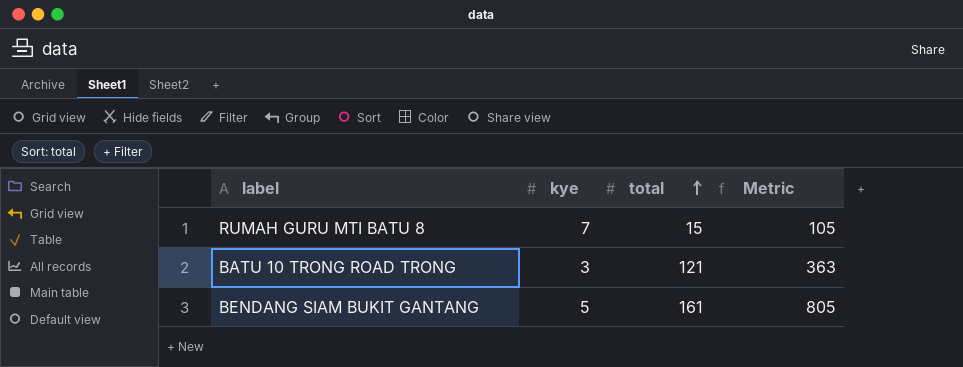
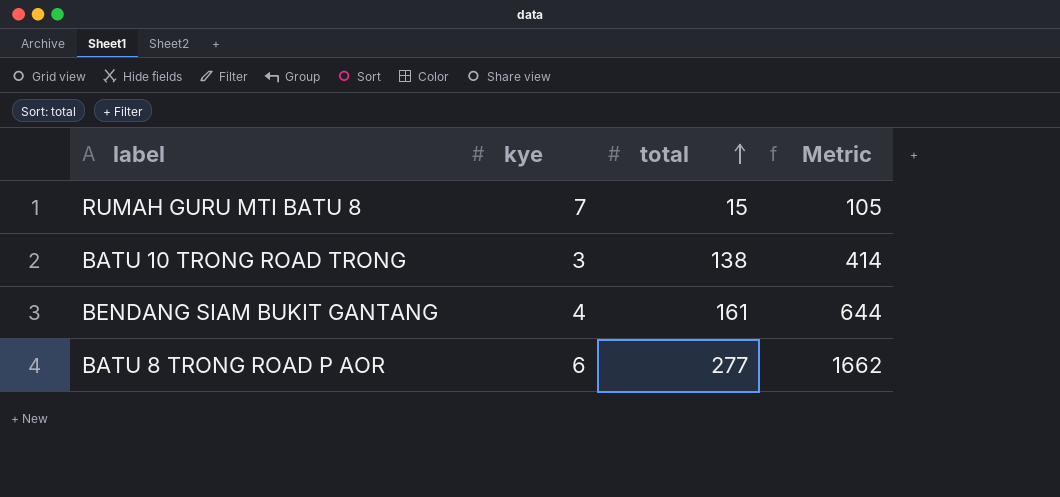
BATU 10 TRONG ROAD TRONG | total: 121 -> 138
BATU 10 TRONG ROAD TRONG | Metric: 363 -> 414
BENDANG SIAM BUKIT GANTANG | kye: 5 -> 4
BENDANG SIAM BUKIT GANTANG | Metric: 805 -> 644
row BATU 8 TRONG ROAD P AOR: none -> 6 | 277 | 1662

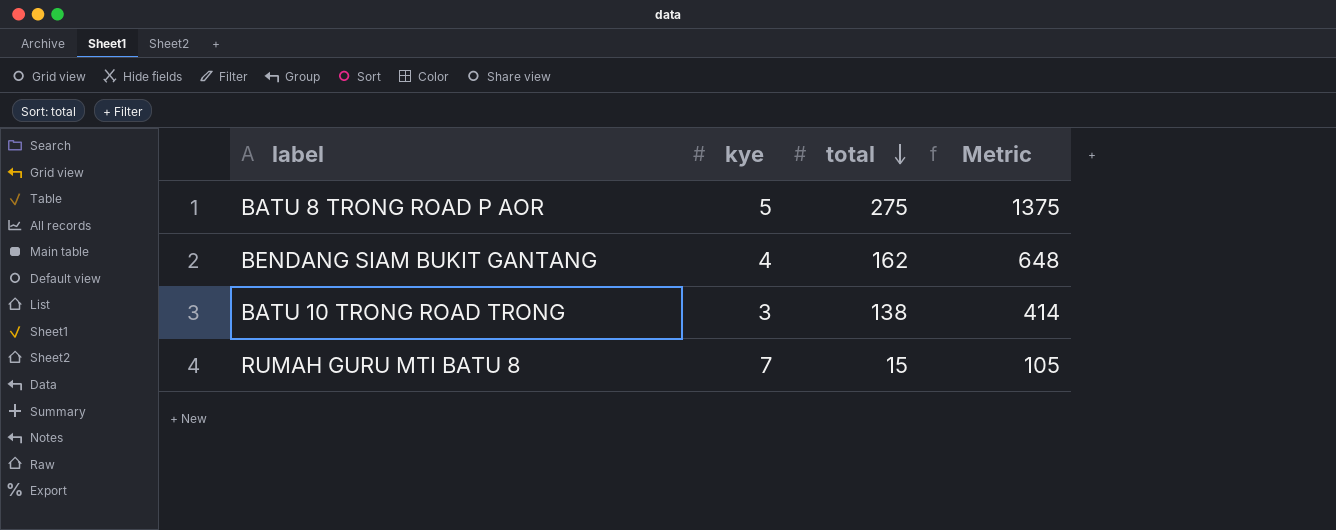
row order: total ascending -> total descending
BATU 8 TRONG ROAD P AOR | kye: 6 -> 5
BATU 8 TRONG ROAD P AOR | total: 277 -> 275
BATU 8 TRONG ROAD P AOR | Metric: 1662 -> 1375
BENDANG SIAM BUKIT GANTANG | total: 161 -> 162
BENDANG SIAM BUKIT GANTANG | Metric: 644 -> 648

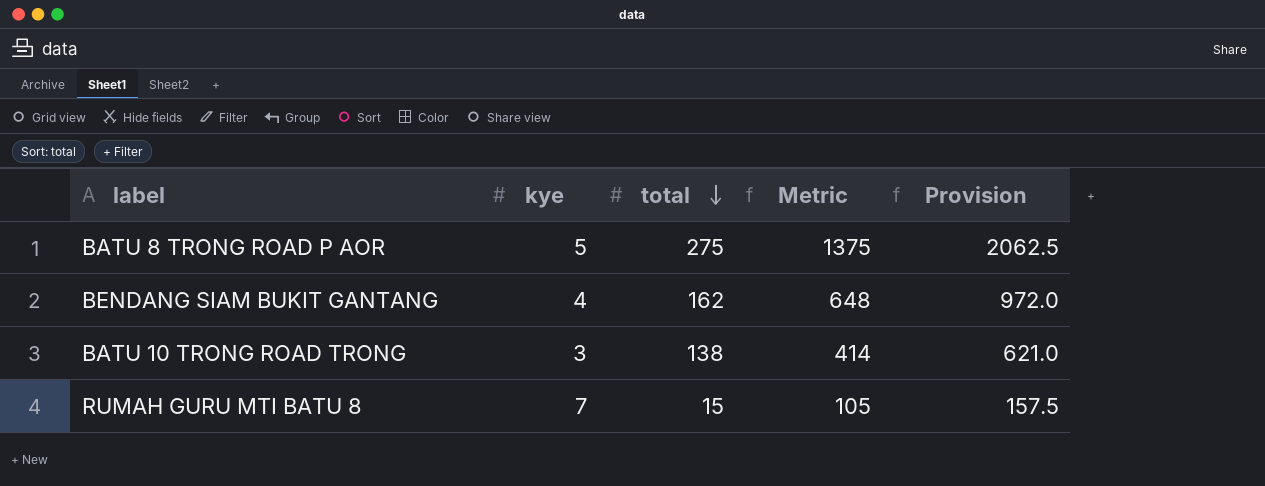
column Provision | formula: none -> [Metric] * 1.5

